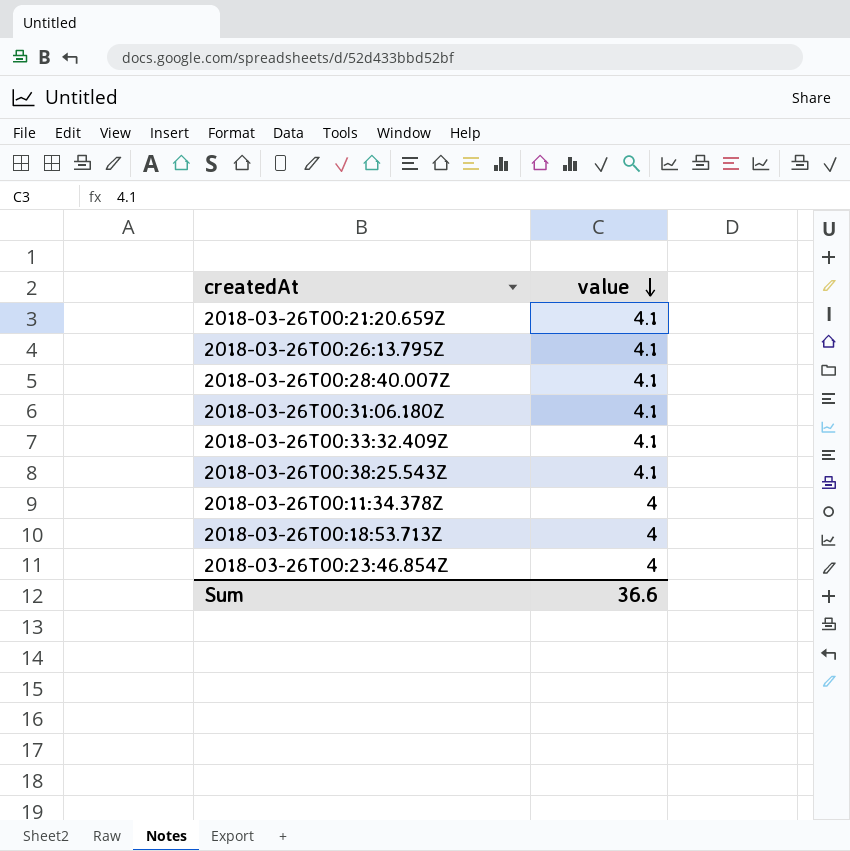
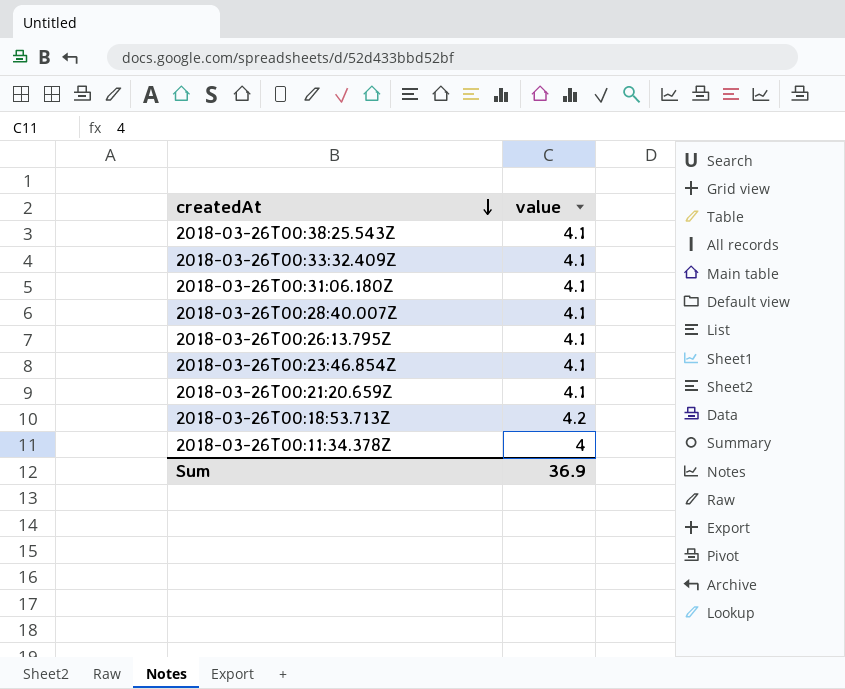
row order: value descending -> createdAt descending
2018-03-26T00:23:46.854Z | value: 4 -> 4.1
2018-03-26T00:18:53.713Z | value: 4 -> 4.2
Sum | value: 36.6 -> 36.9

